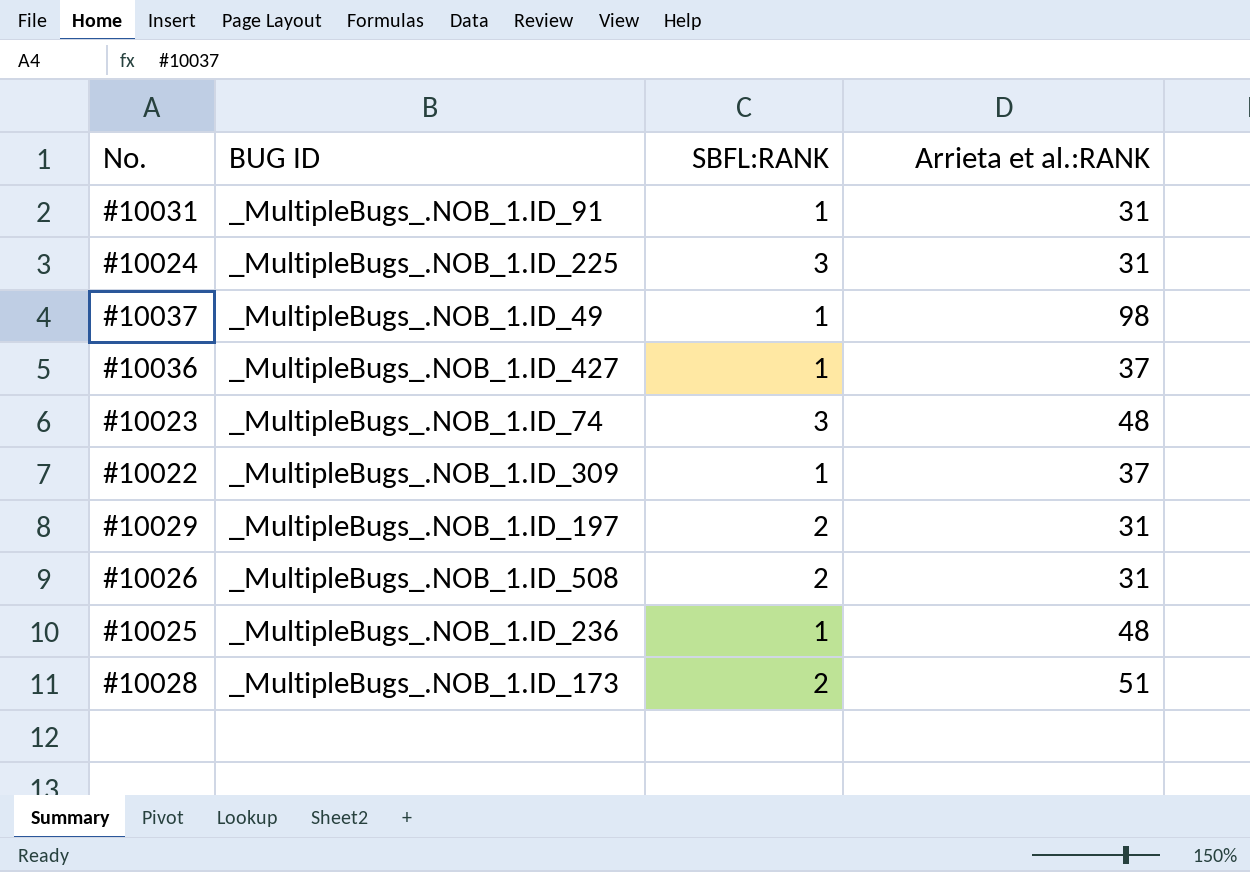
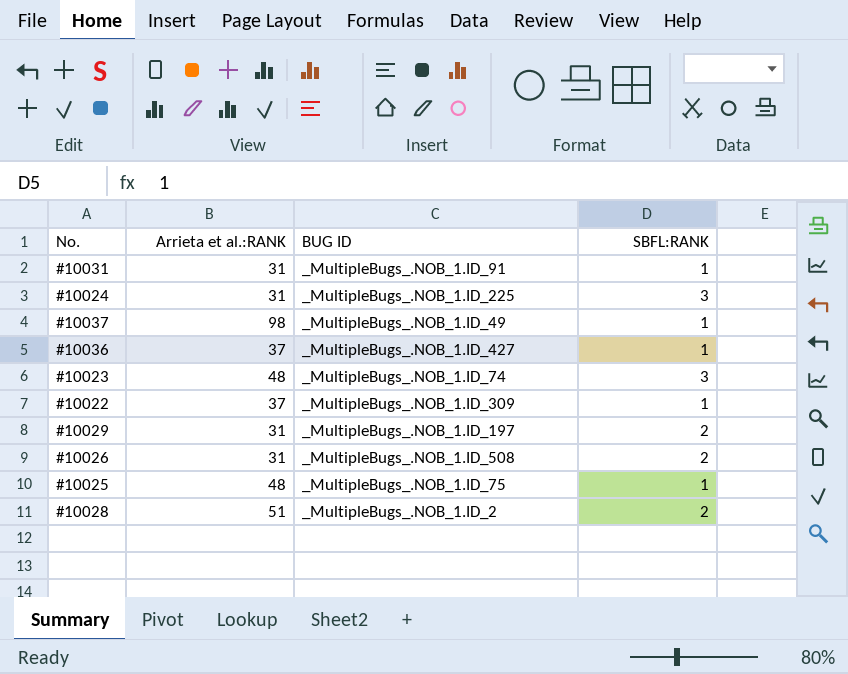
column Arrieta et al.:RANK | position: 4 -> 2
#10025 | BUG ID: _MultipleBugs_.NOB_1.ID_236 -> _MultipleBugs_.NOB_1.ID_75
#10028 | BUG ID: _MultipleBugs_.NOB_1.ID_173 -> _MultipleBugs_.NOB_1.ID_2

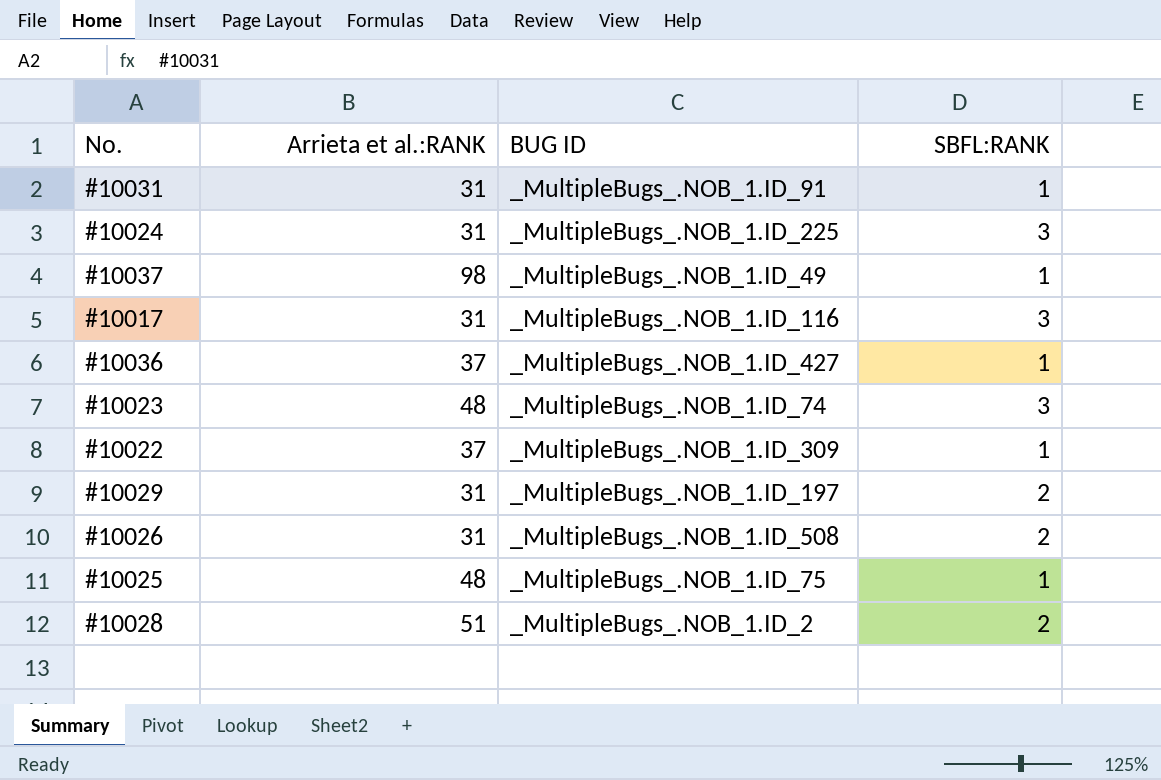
row #10017: none -> 31 | _MultipleBugs_.NOB_1.ID_116 | 3

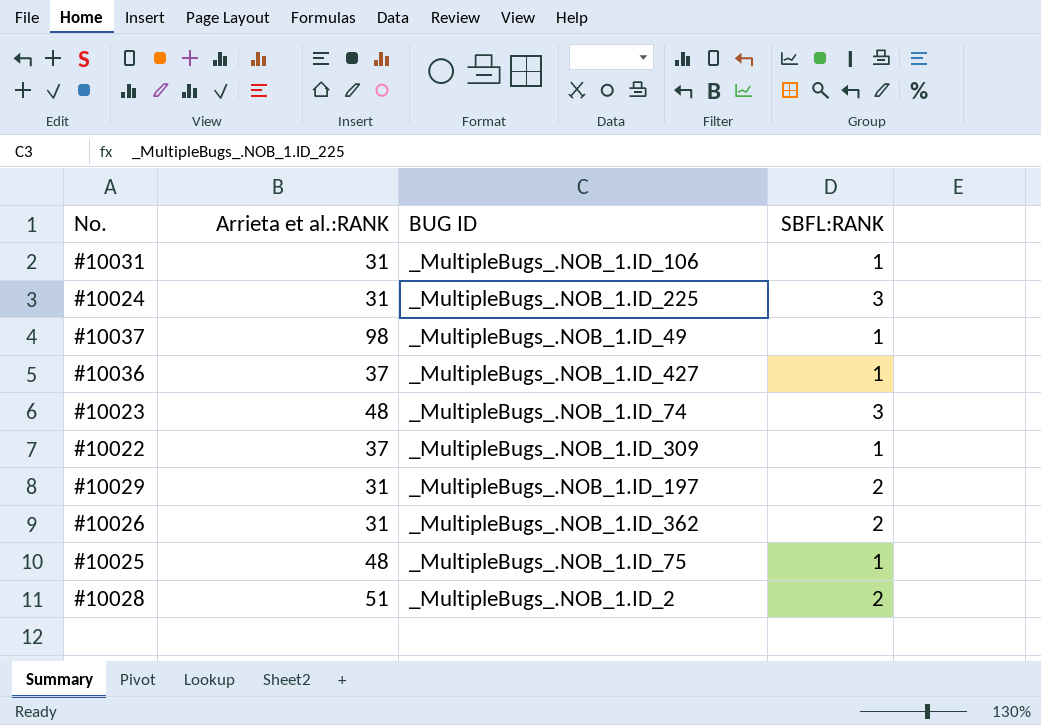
row #10017: 31 | _MultipleBugs_.NOB_1.ID_116 | 3 -> none
#10031 | BUG ID: _MultipleBugs_.NOB_1.ID_91 -> _MultipleBugs_.NOB_1.ID_106
#10026 | BUG ID: _MultipleBugs_.NOB_1.ID_508 -> _MultipleBugs_.NOB_1.ID_362

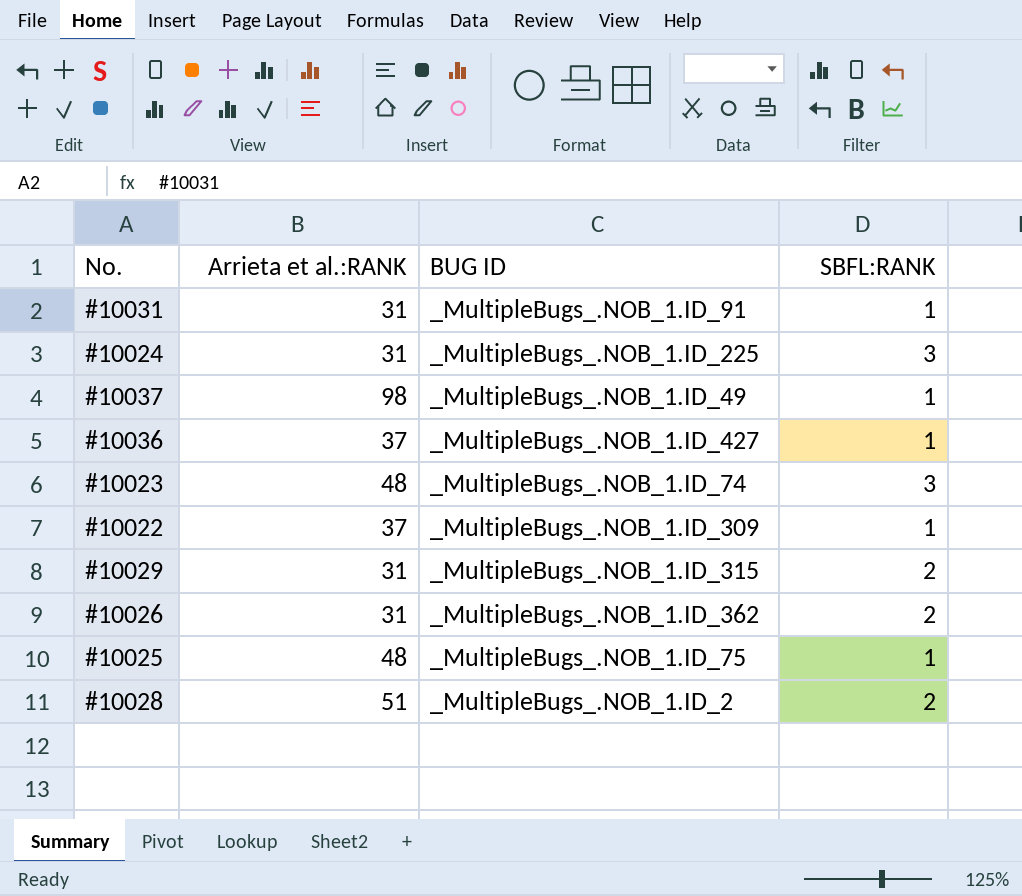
#10031 | BUG ID: _MultipleBugs_.NOB_1.ID_106 -> _MultipleBugs_.NOB_1.ID_91
#10029 | BUG ID: _MultipleBugs_.NOB_1.ID_197 -> _MultipleBugs_.NOB_1.ID_315

